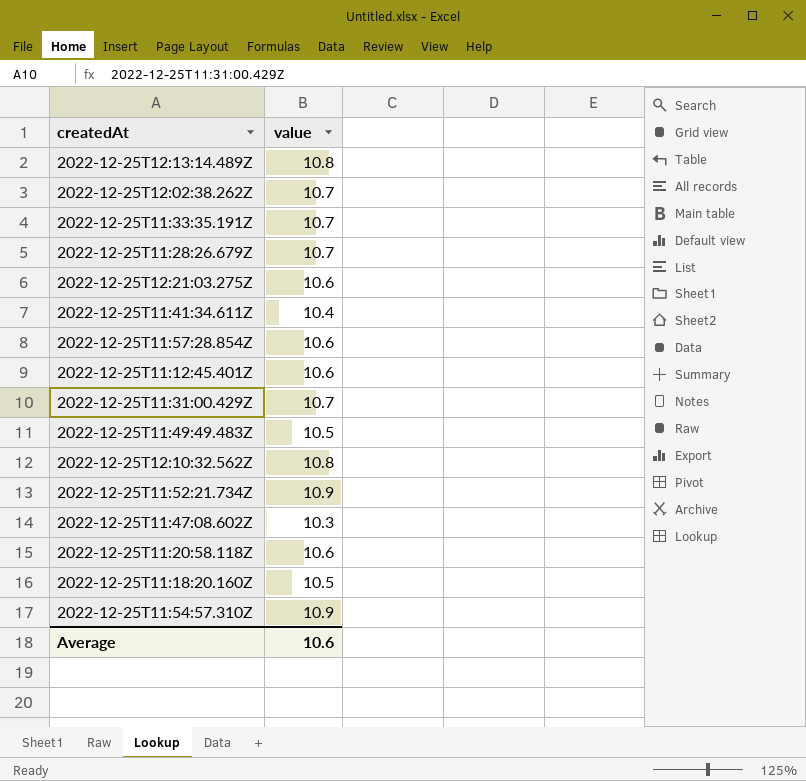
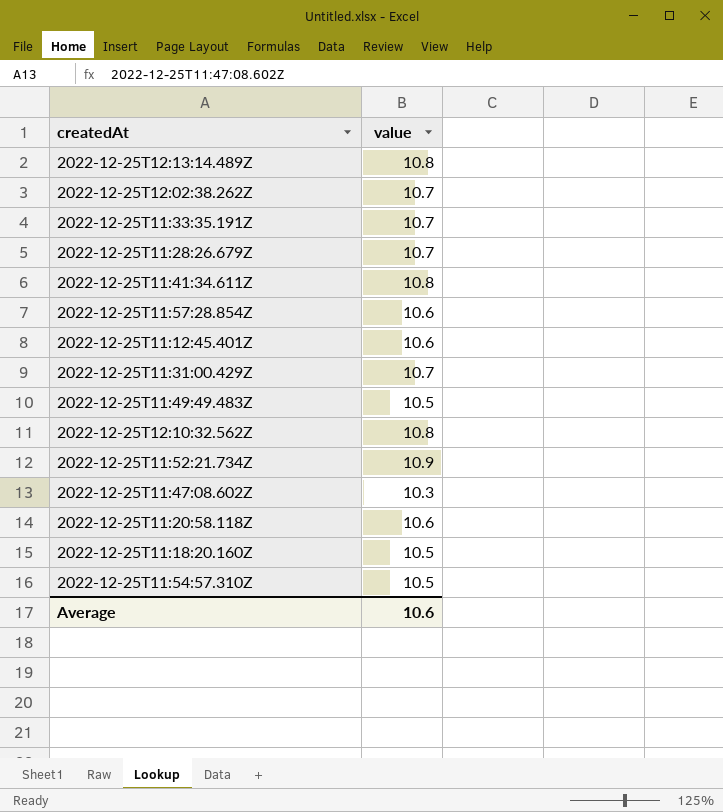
row 2022-12-25T12:21:03.275Z: 10.6 -> none
2022-12-25T11:41:34.611Z | value: 10.4 -> 10.8
2022-12-25T11:54:57.310Z | value: 10.9 -> 10.5

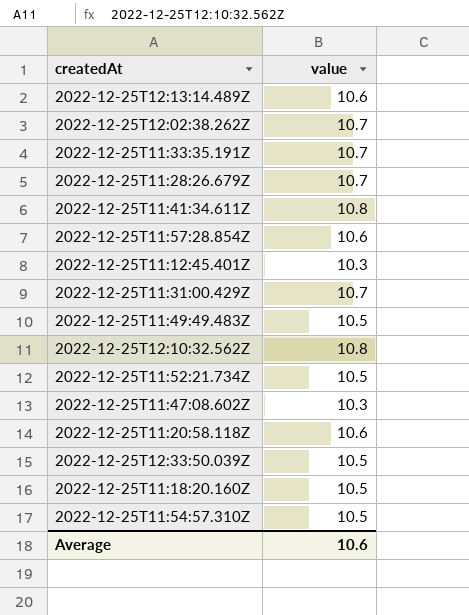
2022-12-25T12:13:14.489Z | value: 10.8 -> 10.6
2022-12-25T11:12:45.401Z | value: 10.6 -> 10.3
2022-12-25T11:52:21.734Z | value: 10.9 -> 10.5
row 2022-12-25T12:33:50.039Z: none -> 10.5

